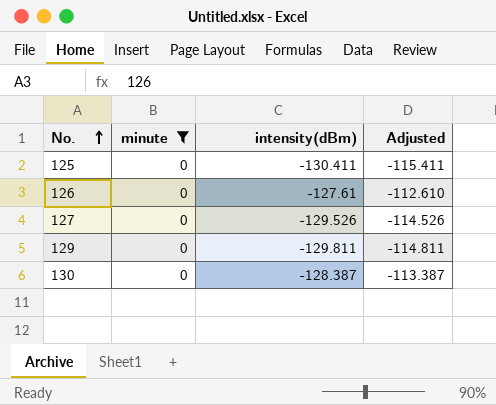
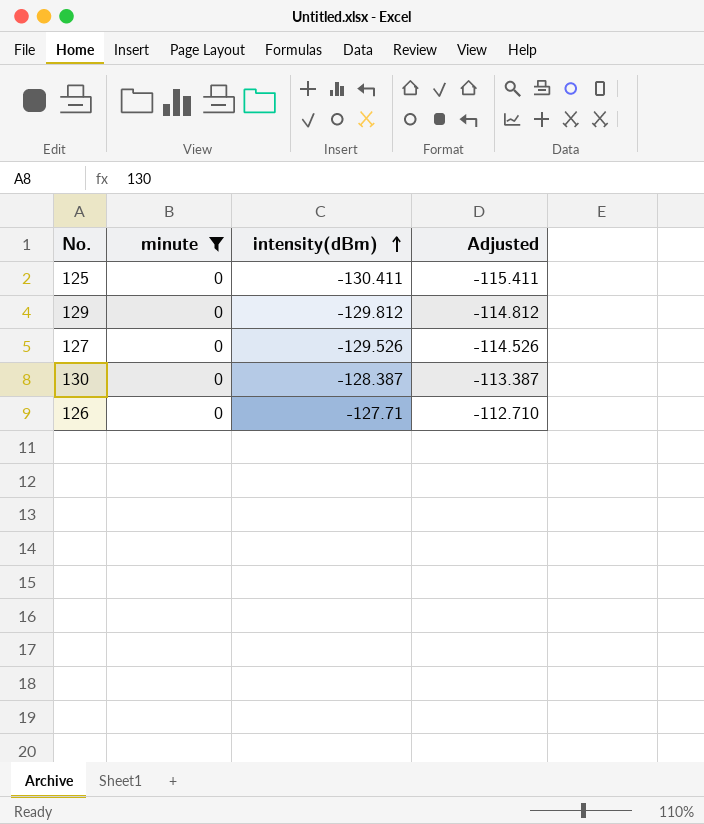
row order: No. ascending -> intensity(dBm) ascending
129 | intensity(dBm): -129.811 -> -129.812
129 | Adjusted: -114.811 -> -114.812
126 | intensity(dBm): -127.61 -> -127.71
126 | Adjusted: -112.610 -> -112.710

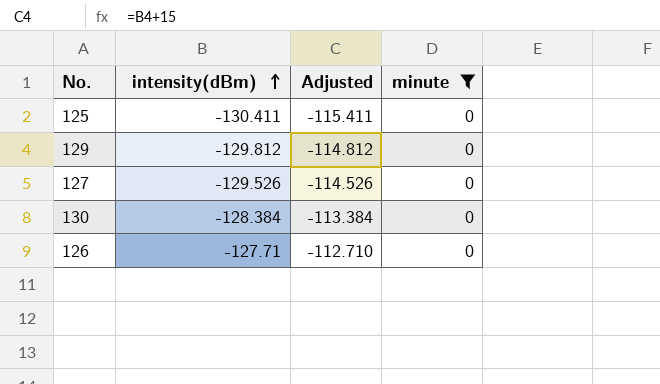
column minute | position: 2 -> 4
130 | intensity(dBm): -128.387 -> -128.384
130 | Adjusted: -113.387 -> -113.384

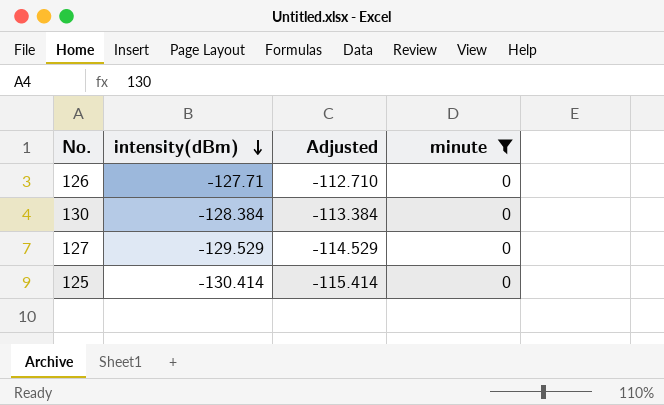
row order: intensity(dBm) ascending -> intensity(dBm) descending
row 129: -129.812 | -114.812 | 0 -> none
127 | intensity(dBm): -129.526 -> -129.529
127 | Adjusted: -114.526 -> -114.529
125 | intensity(dBm): -130.411 -> -130.414
125 | Adjusted: -115.411 -> -115.414

